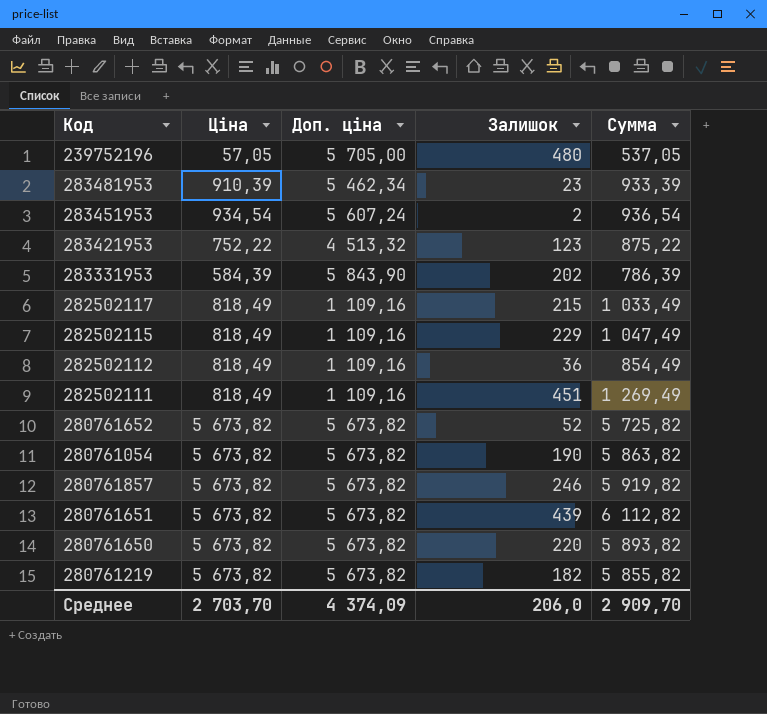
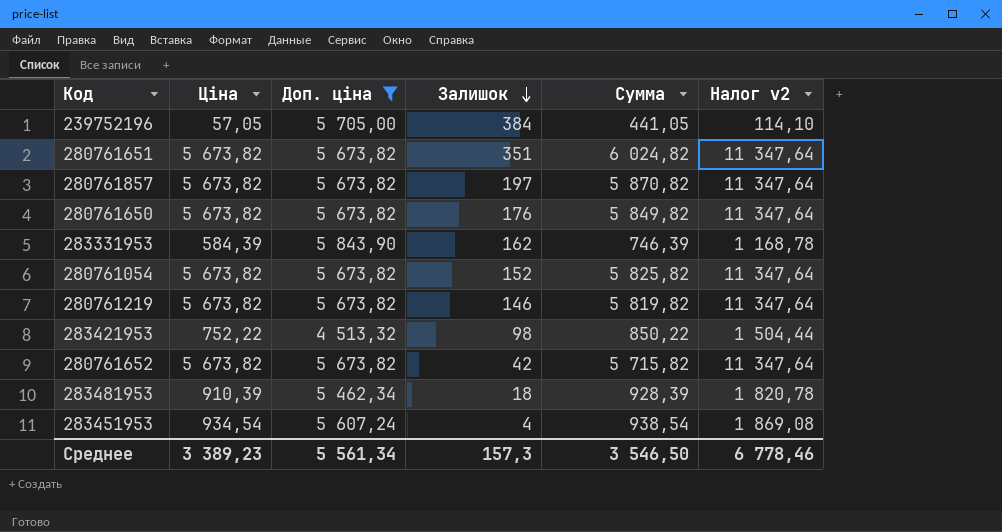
filter: none -> Доп. ціна != 1 109,16
row order: none -> Залишок descending
column Налог v2 | formula: none -> [Ціна] * 2
239752196 | Залишок: 480 -> 384
239752196 | Сумма: 537,05 -> 441,05
280761651 | Залишок: 439 -> 351
280761651 | Сумма: 6 112,82 -> 6 024,82
280761857 | Залишок: 246 -> 197
280761857 | Сумма: 5 919,82 -> 5 870,82
280761650 | Залишок: 220 -> 176
280761650 | Сумма: 5 893,82 -> 5 849,82
283331953 | Залишок: 202 -> 162
283331953 | Сумма: 786,39 -> 746,39
280761054 | Залишок: 190 -> 152
280761054 | Сумма: 5 863,82 -> 5 825,82
280761219 | Залишок: 182 -> 146
280761219 | Сумма: 5 855,82 -> 5 819,82
283421953 | Залишок: 123 -> 98
283421953 | Сумма: 875,22 -> 850,22
280761652 | Залишок: 52 -> 42
280761652 | Сумма: 5 725,82 -> 5 715,82
283481953 | Залишок: 23 -> 18
283481953 | Сумма: 933,39 -> 928,39
283451953 | Залишок: 2 -> 4
283451953 | Сумма: 936,54 -> 938,54
Среднее | Ціна: 2 703,70 -> 3 389,23
Среднее | Доп. ціна: 4 374,09 -> 5 561,34
Среднее | Залишок: 206,0 -> 157,3
Среднее | Сумма: 2 909,70 -> 3 546,50

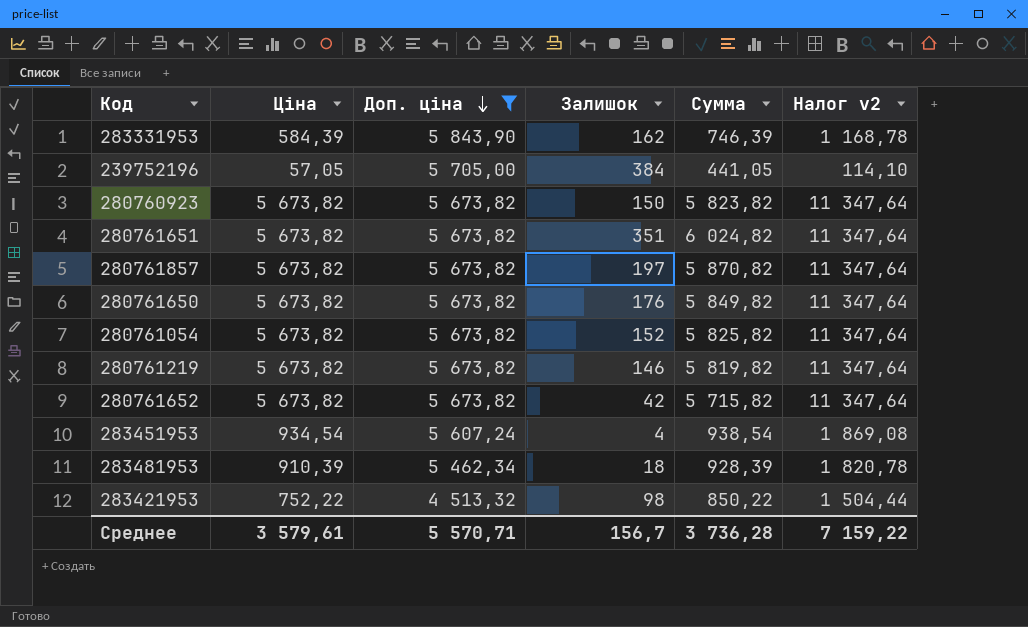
row order: Залишок descending -> Доп. ціна descending
row 280760923: none -> 5 673,82 | 5 673,82 | 150 | 5 823,82 | 11 347,64
Среднее | Ціна: 3 389,23 -> 3 579,61
Среднее | Доп. ціна: 5 561,34 -> 5 570,71
Среднее | Залишок: 157,3 -> 156,7
Среднее | Сумма: 3 546,50 -> 3 736,28
Среднее | Налог v2: 6 778,46 -> 7 159,22

